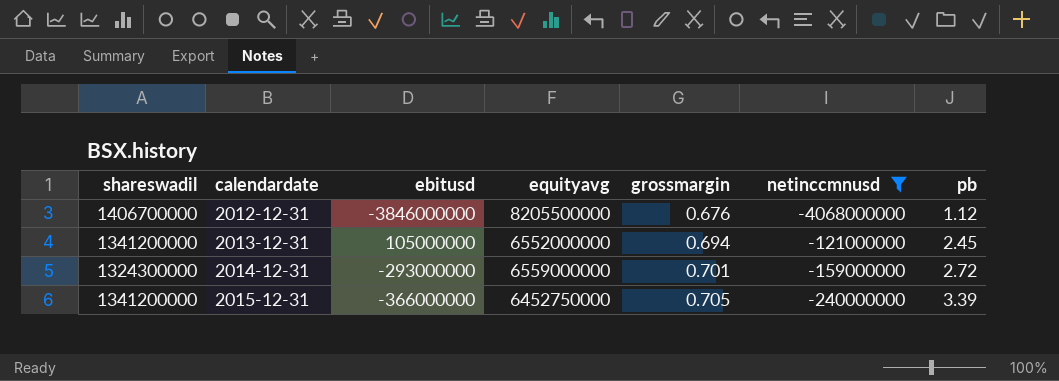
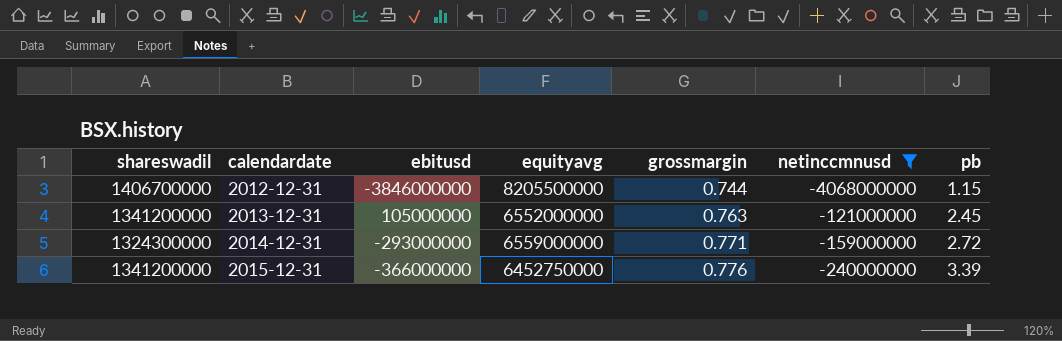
2012-12-31 | grossmargin: 0.676 -> 0.744
2012-12-31 | pb: 1.12 -> 1.15
2013-12-31 | grossmargin: 0.694 -> 0.763
2014-12-31 | grossmargin: 0.701 -> 0.771
2015-12-31 | grossmargin: 0.705 -> 0.776

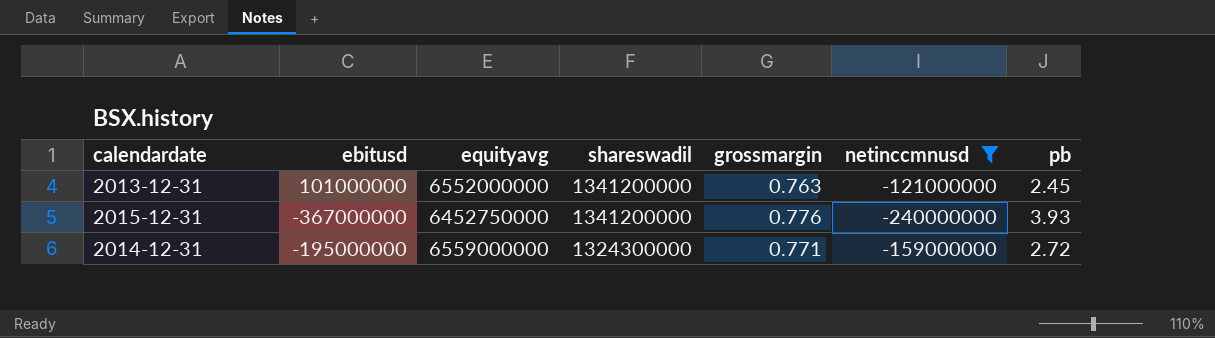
row order: calendardate ascending -> shareswadil descending
column shareswadil | position: 1 -> 4
row 2012-12-31: 1406700000 | -3846000000 | 8205500000 | 0.744 | -4068000000 | 1.15 -> none
2013-12-31 | ebitusd: 105000000 -> 101000000
2015-12-31 | ebitusd: -366000000 -> -367000000
2015-12-31 | pb: 3.39 -> 3.93
2014-12-31 | ebitusd: -293000000 -> -195000000

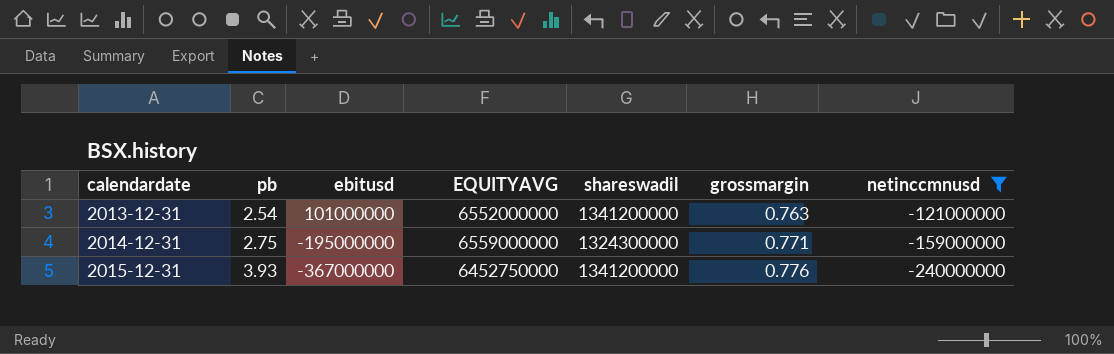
row order: shareswadil descending -> calendardate ascending
column pb | position: 7 -> 2
column name: equityavg -> EQUITYAVG
2013-12-31 | pb: 2.45 -> 2.54
2014-12-31 | pb: 2.72 -> 2.75

